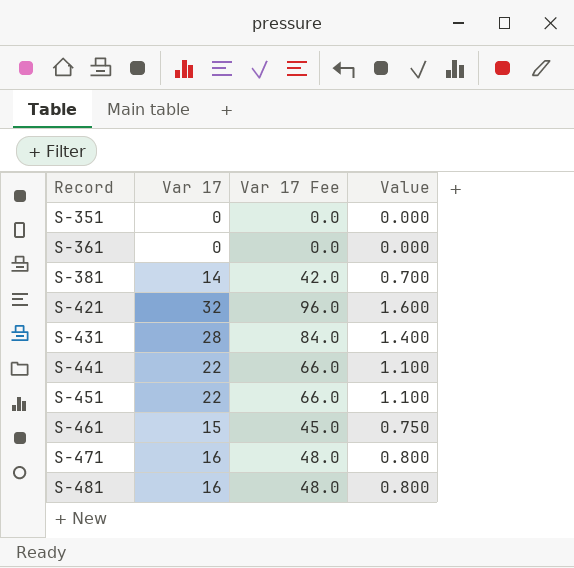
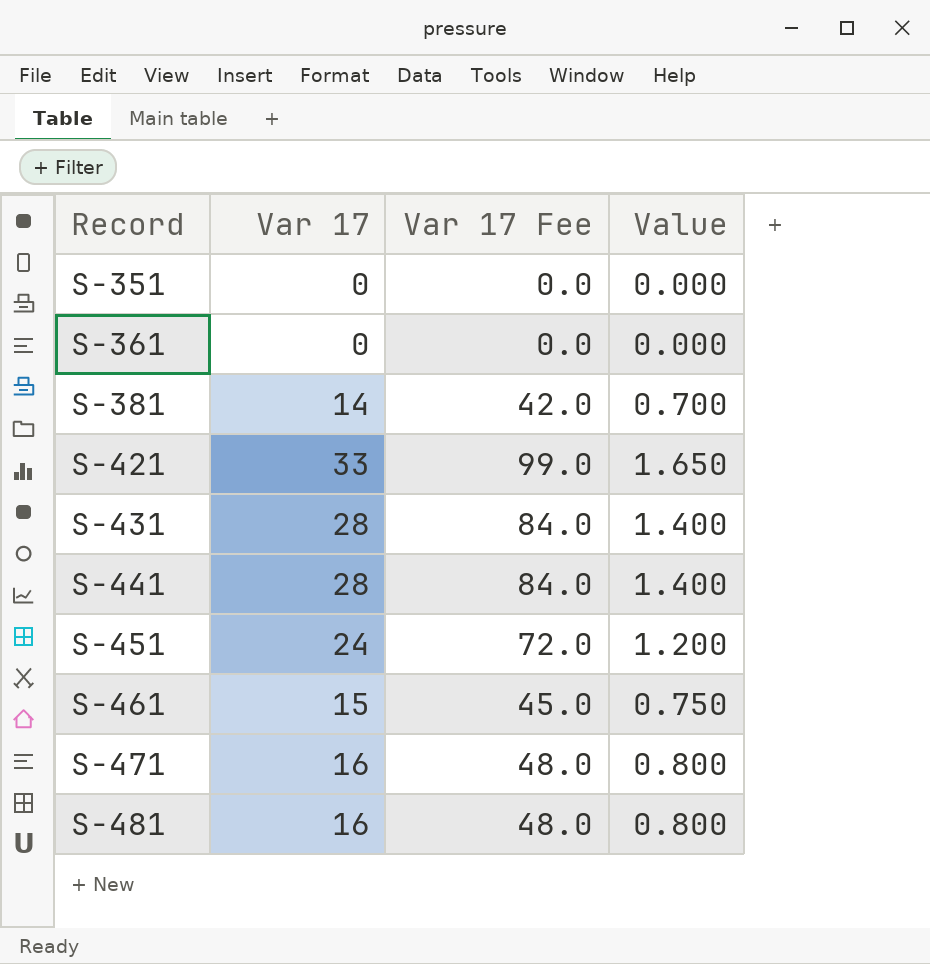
S-421 | Var 17: 32 -> 33
S-421 | Var 17 Fee: 96.0 -> 99.0
S-421 | Value: 1.600 -> 1.650
S-441 | Var 17: 22 -> 28
S-441 | Var 17 Fee: 66.0 -> 84.0
S-441 | Value: 1.100 -> 1.400
S-451 | Var 17: 22 -> 24
S-451 | Var 17 Fee: 66.0 -> 72.0
S-451 | Value: 1.100 -> 1.200

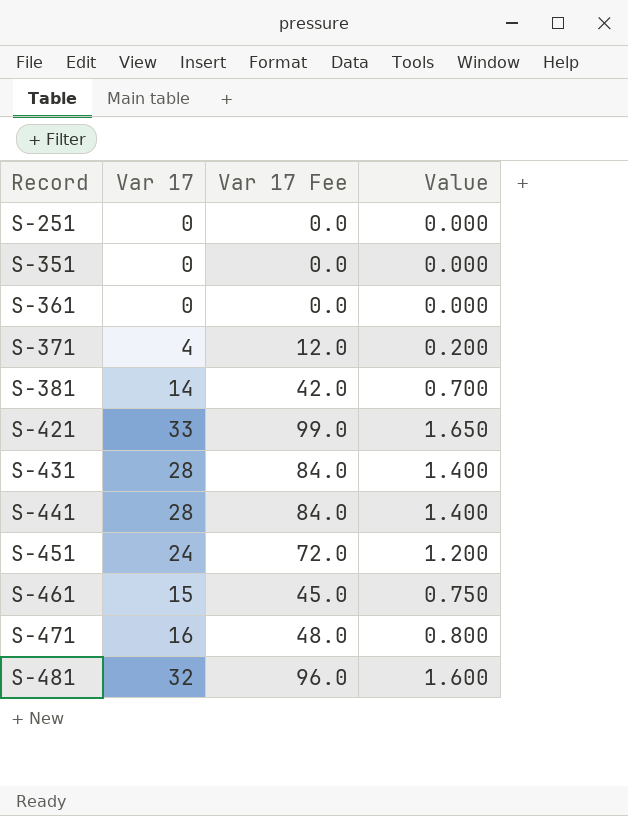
row S-251: none -> 0 | 0.0 | 0.000
row S-371: none -> 4 | 12.0 | 0.200
S-481 | Var 17: 16 -> 32
S-481 | Var 17 Fee: 48.0 -> 96.0
S-481 | Value: 0.800 -> 1.600

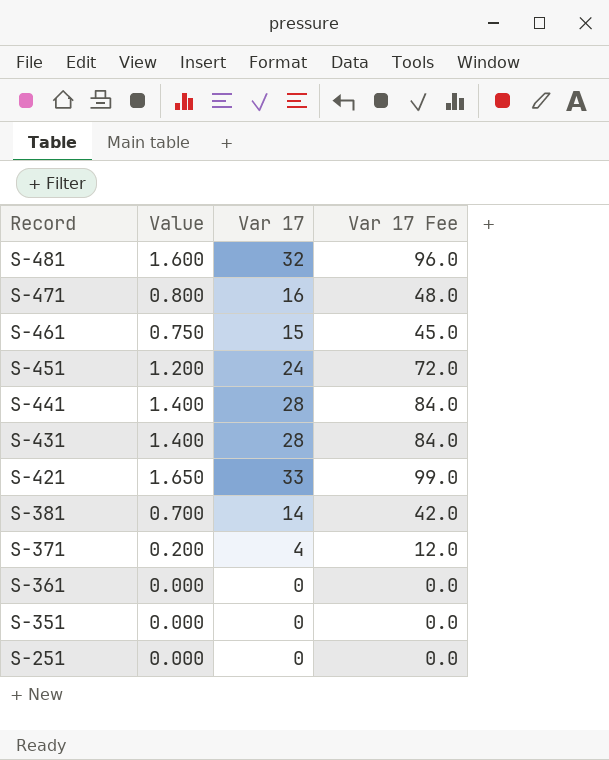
row order: Record ascending -> Record descending
column Value | position: 4 -> 2

